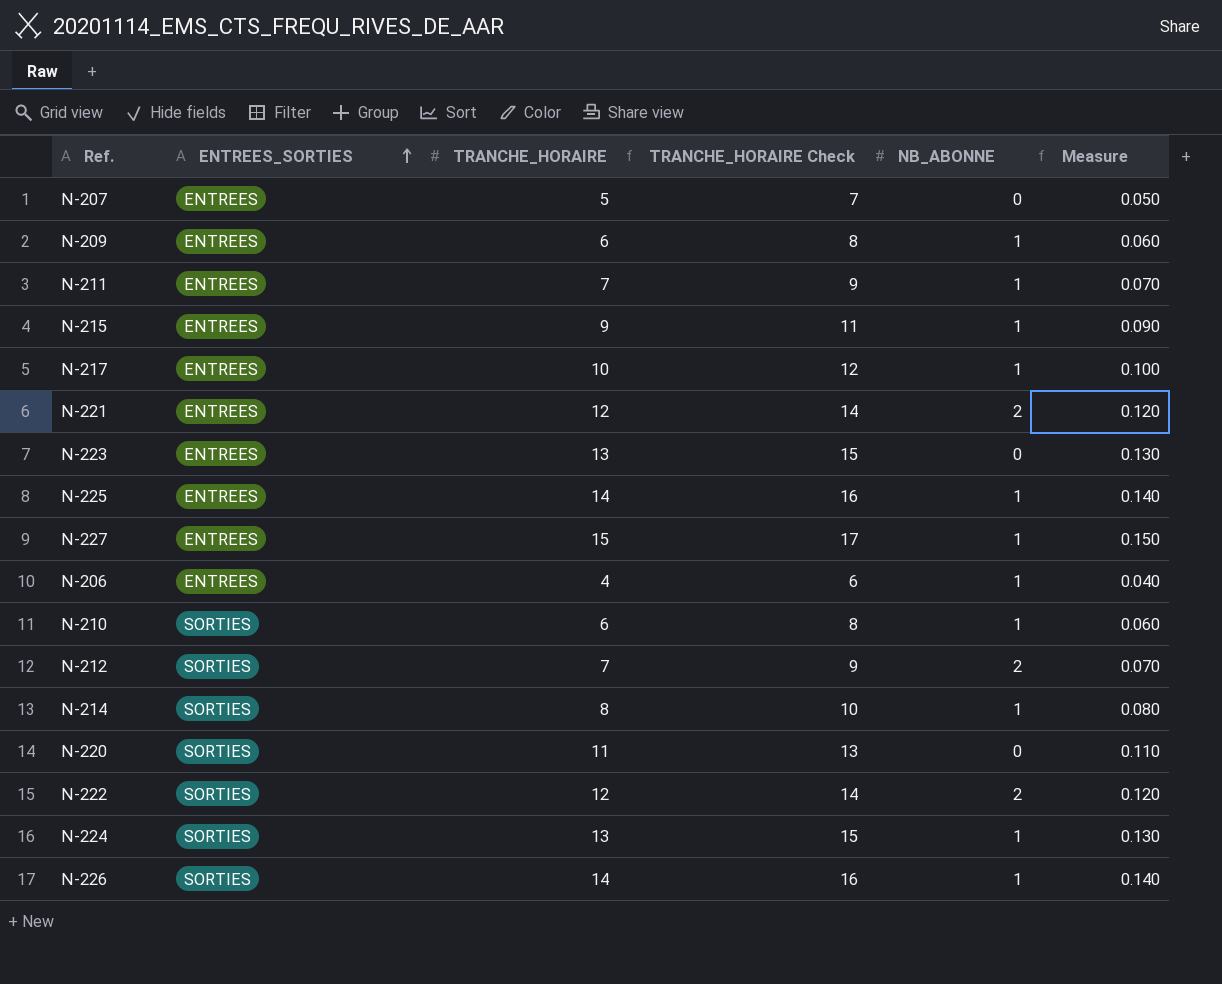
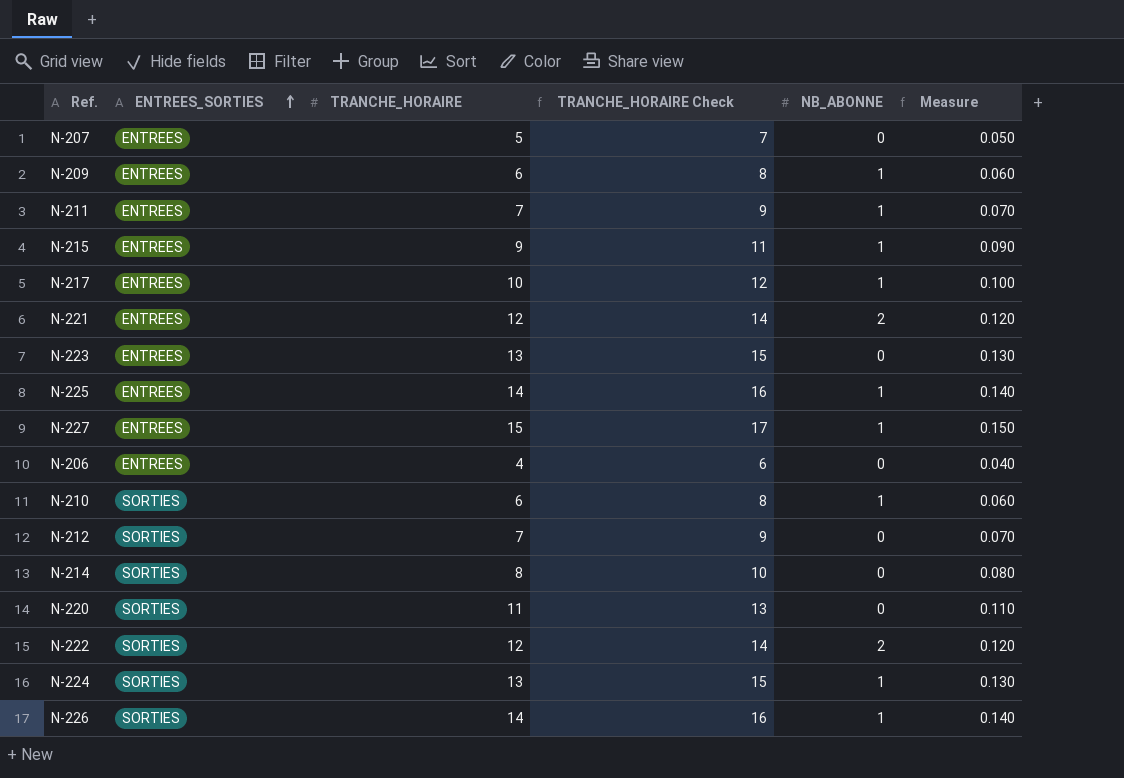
N-206 | NB_ABONNE: 1 -> 0
N-212 | NB_ABONNE: 2 -> 0
N-214 | NB_ABONNE: 1 -> 0

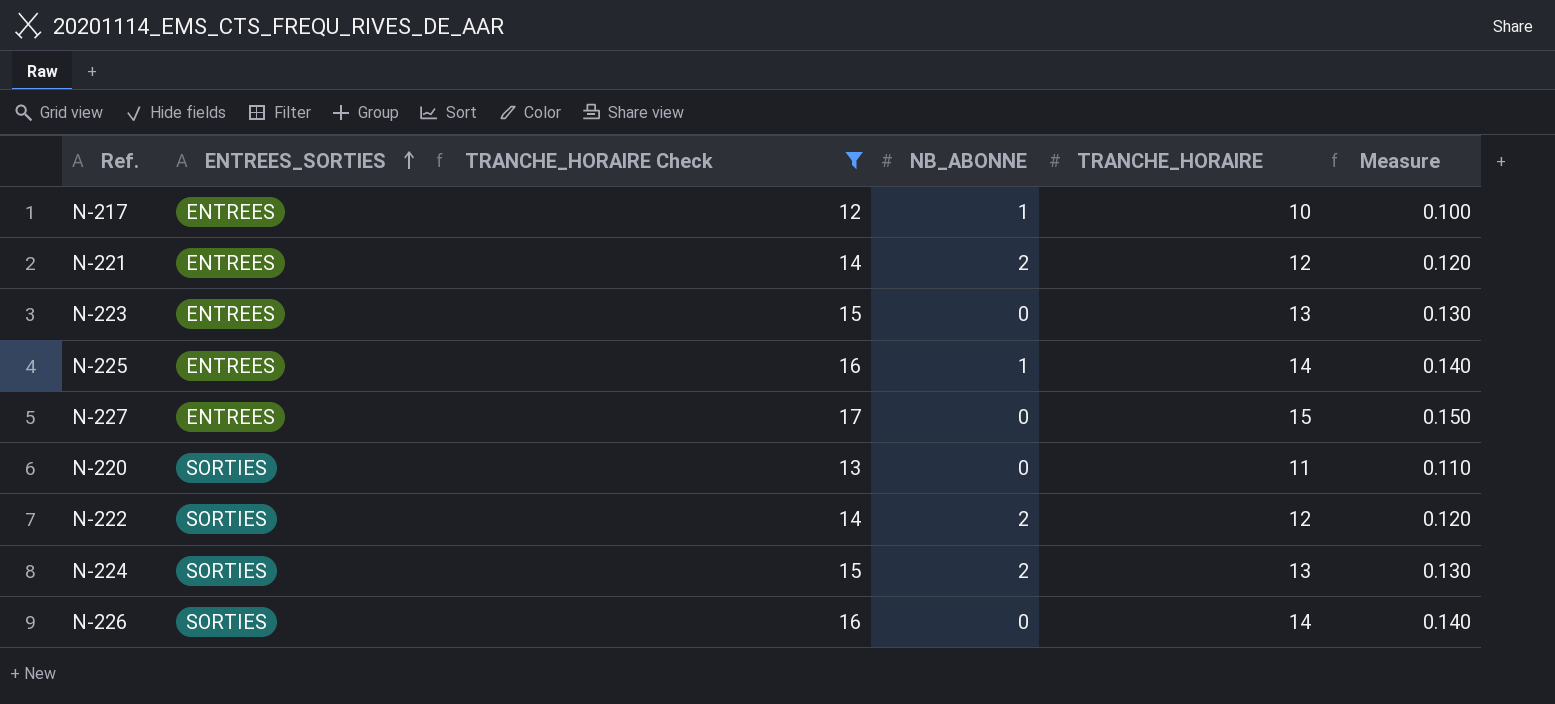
filter: none -> TRANCHE_HORAIRE Check >= 12
column TRANCHE_HORAIRE | position: 3 -> 5
N-227 | NB_ABONNE: 1 -> 0
N-224 | NB_ABONNE: 1 -> 2
N-226 | NB_ABONNE: 1 -> 0

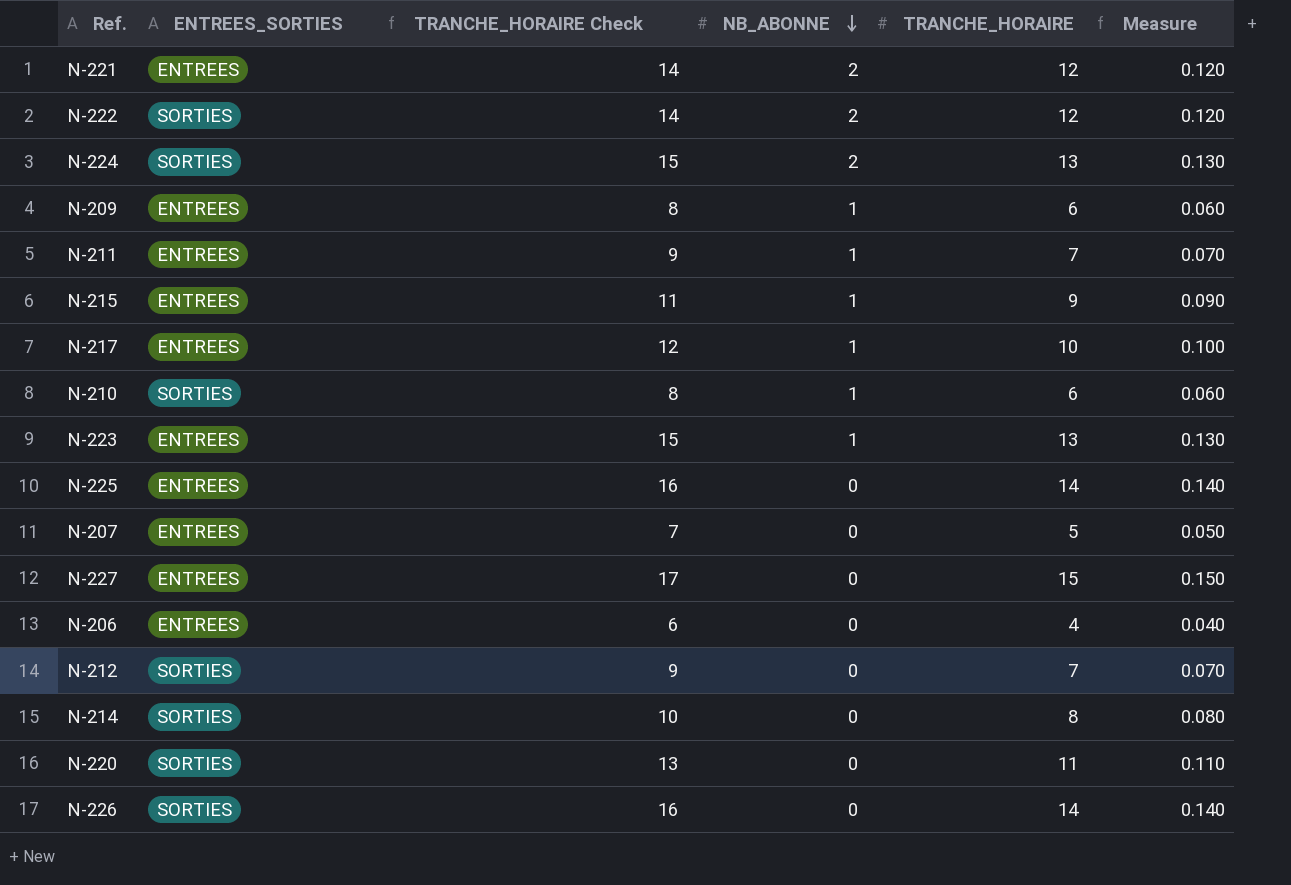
filter: TRANCHE_HORAIRE Check >= 12 -> none
row order: ENTREES_SORTIES ascending -> NB_ABONNE descending
N-223 | NB_ABONNE: 0 -> 1
N-225 | NB_ABONNE: 1 -> 0

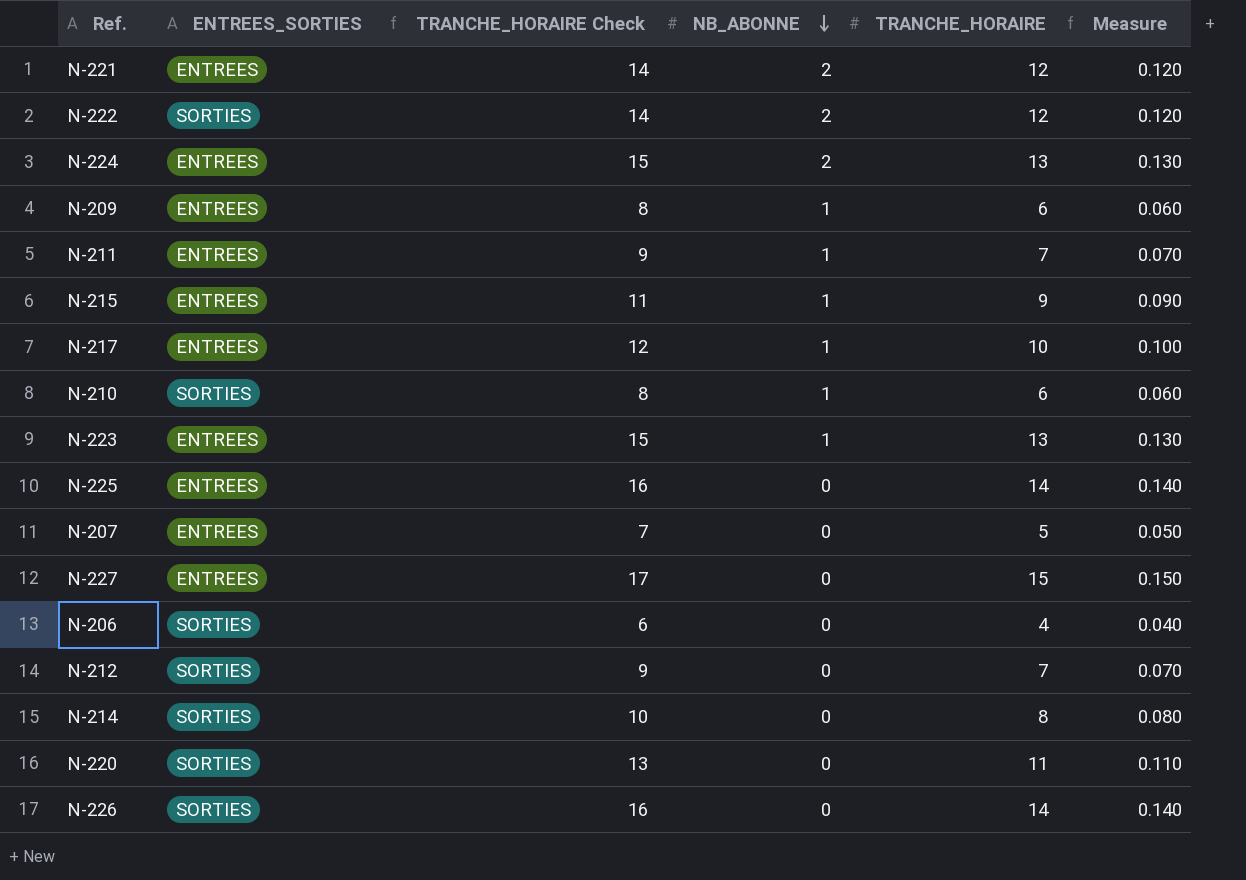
N-224 | ENTREES_SORTIES: SORTIES -> ENTREES
N-206 | ENTREES_SORTIES: ENTREES -> SORTIES

